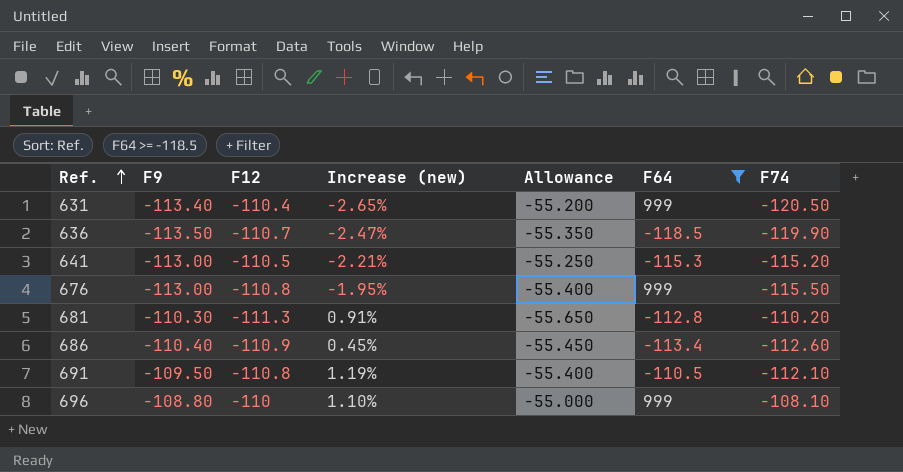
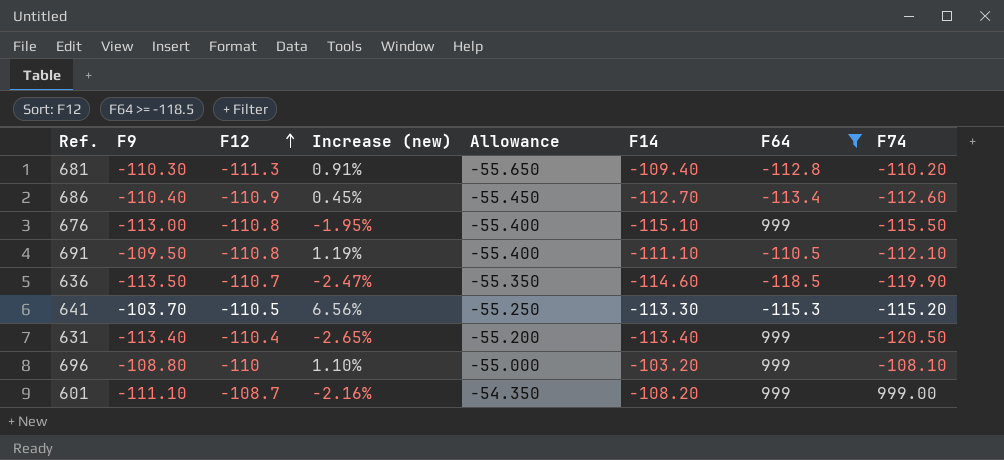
row order: Ref. ascending -> F12 ascending
column F14 | position: none -> 6
641 | F9: -113.00 -> -103.70
641 | Increase (new): -2.21% -> 6.56%
row 601: none -> -111.10 | -108.7 | -2.16% | -54.350 | -108.20 | 999 | 999.00

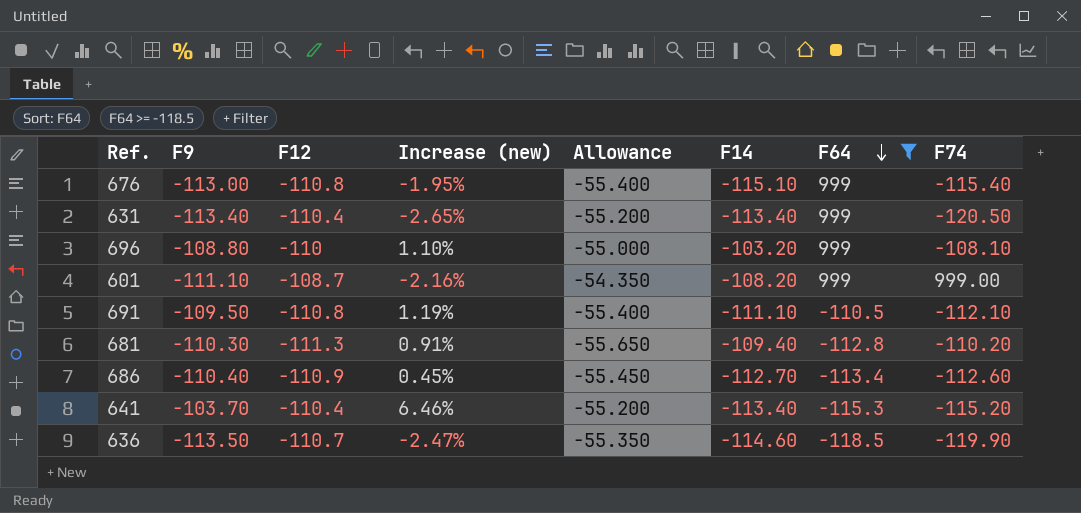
row order: F12 ascending -> F64 descending
676 | F74: -115.50 -> -115.40
641 | F12: -110.5 -> -110.4
641 | Increase (new): 6.56% -> 6.46%
641 | Allowance: -55.250 -> -55.200
641 | F14: -113.30 -> -113.40

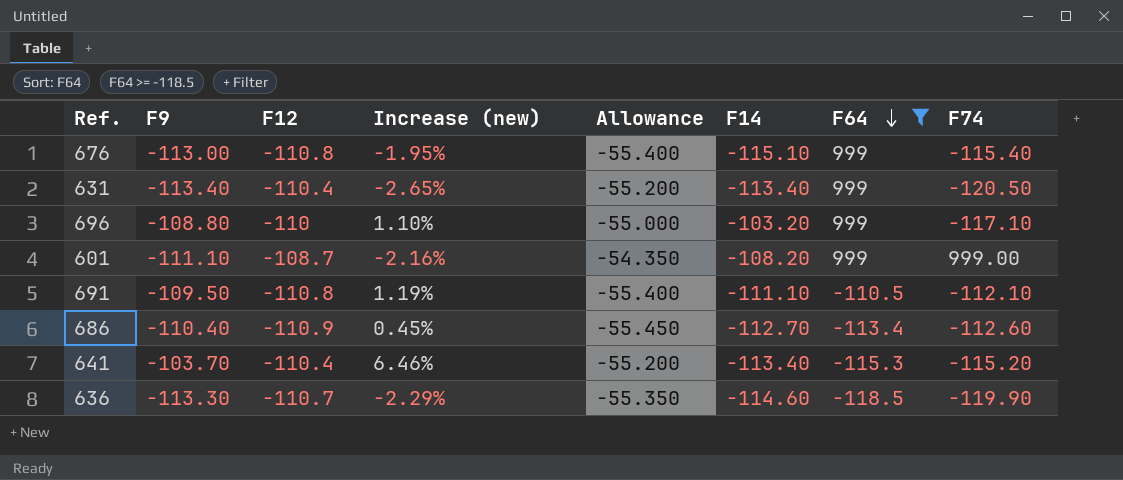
row 681: -110.30 | -111.3 | 0.91% | -55.650 | -109.40 | -112.8 | -110.20 -> none
696 | F74: -108.10 -> -117.10
636 | F9: -113.50 -> -113.30
636 | Increase (new): -2.47% -> -2.29%

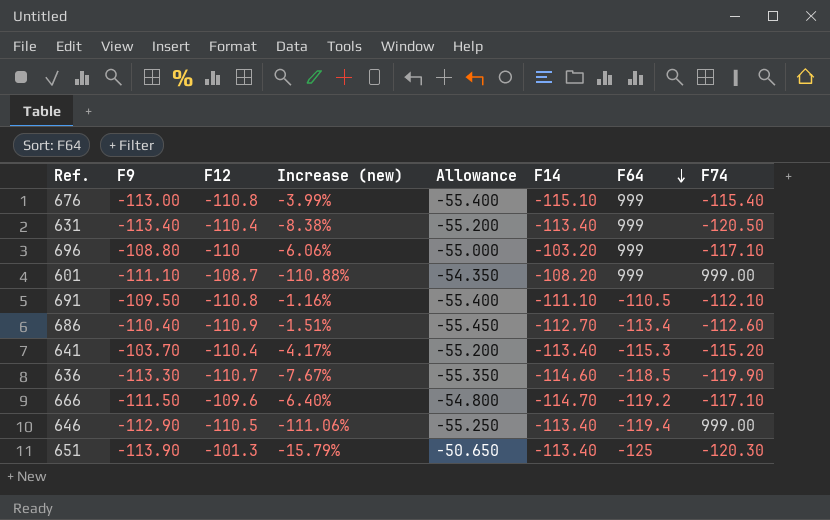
filter: F64 >= -118.5 -> none
column Increase (new) | formula: ([F12] - [F9]) / [F9] -> ([F12] - [F74]) / [F74]

